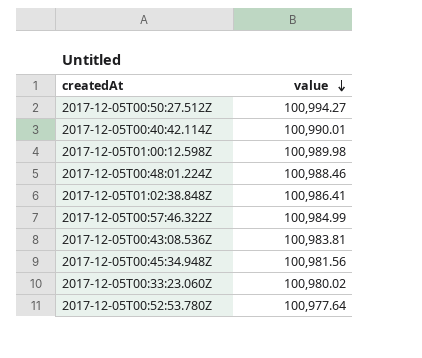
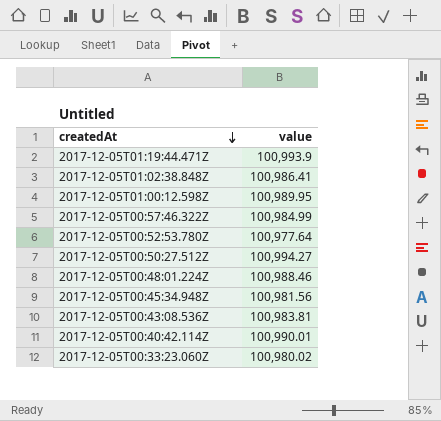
row order: value descending -> createdAt descending
row 2017-12-05T01:19:44.471Z: none -> 100,993.9
2017-12-05T01:00:12.598Z | value: 100,989.98 -> 100,989.95

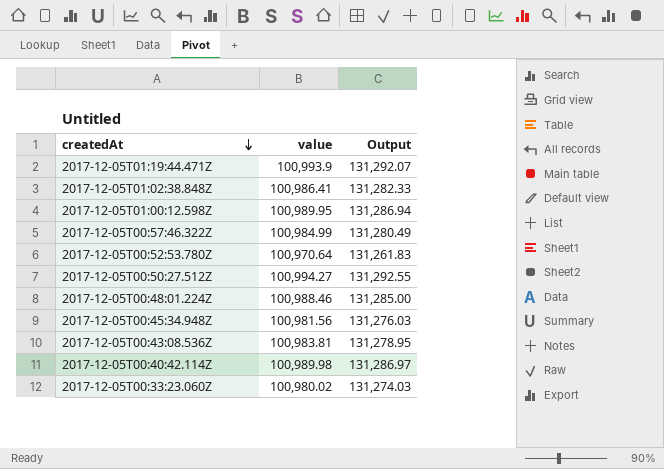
column Output | formula: none -> [value] * 1.3
2017-12-05T00:52:53.780Z | value: 100,977.64 -> 100,970.64
2017-12-05T00:40:42.114Z | value: 100,990.01 -> 100,989.98

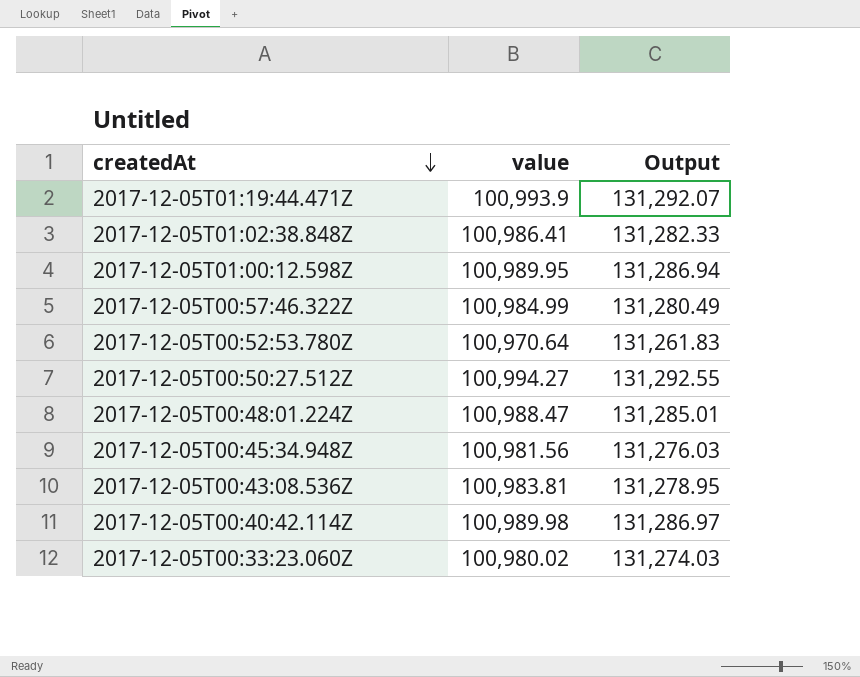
2017-12-05T00:48:01.224Z | value: 100,988.46 -> 100,988.47
2017-12-05T00:48:01.224Z | Output: 131,285.00 -> 131,285.01

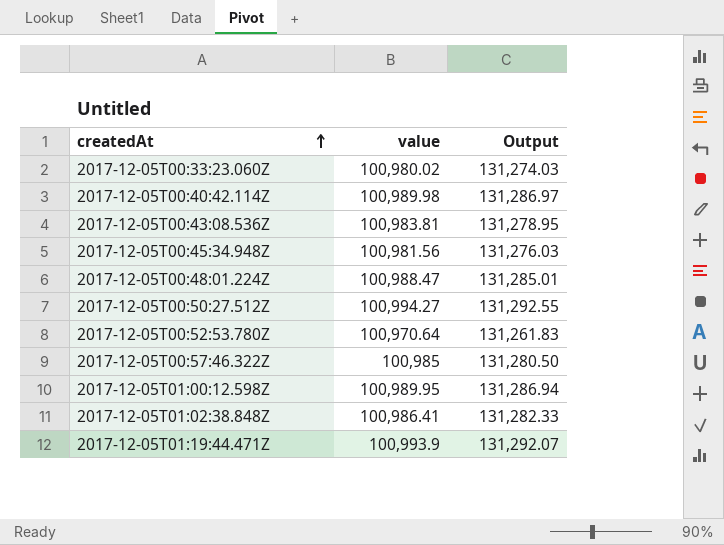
row order: createdAt descending -> createdAt ascending
2017-12-05T00:57:46.322Z | value: 100,984.99 -> 100,985
2017-12-05T00:57:46.322Z | Output: 131,280.49 -> 131,280.50

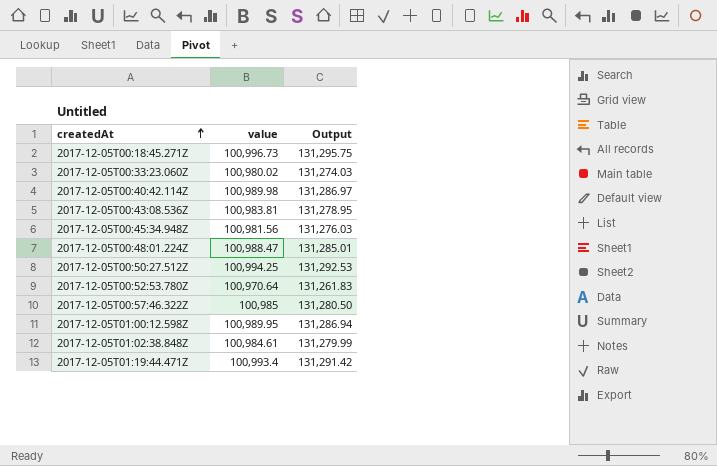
row 2017-12-05T00:18:45.271Z: none -> 100,996.73 | 131,295.75
2017-12-05T00:50:27.512Z | value: 100,994.27 -> 100,994.25
2017-12-05T00:50:27.512Z | Output: 131,292.55 -> 131,292.53
2017-12-05T01:02:38.848Z | value: 100,986.41 -> 100,984.61
2017-12-05T01:02:38.848Z | Output: 131,282.33 -> 131,279.99
2017-12-05T01:19:44.471Z | value: 100,993.9 -> 100,993.4
2017-12-05T01:19:44.471Z | Output: 131,292.07 -> 131,291.42

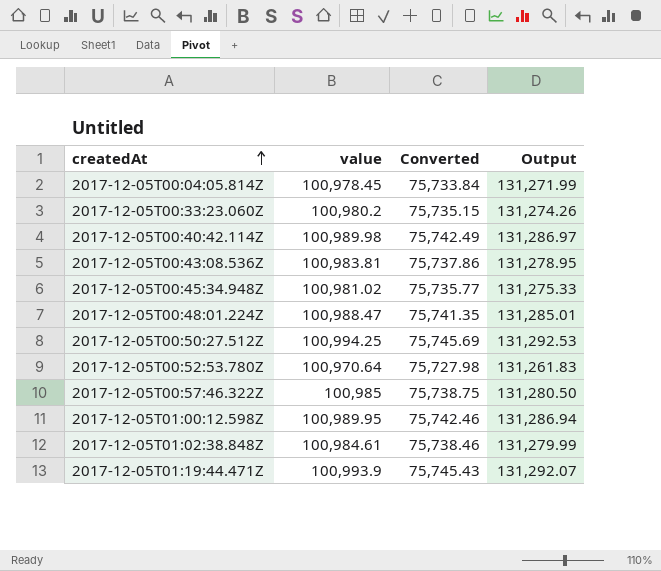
column Converted | formula: none -> [value] * 0.75
row 2017-12-05T00:18:45.271Z: 100,996.73 | 131,295.75 -> none
row 2017-12-05T00:04:05.814Z: none -> 100,978.45 | 75,733.84 | 131,271.99
2017-12-05T00:33:23.060Z | value: 100,980.02 -> 100,980.2
2017-12-05T00:33:23.060Z | Output: 131,274.03 -> 131,274.26
2017-12-05T00:45:34.948Z | value: 100,981.56 -> 100,981.02
2017-12-05T00:45:34.948Z | Output: 131,276.03 -> 131,275.33
2017-12-05T01:19:44.471Z | value: 100,993.4 -> 100,993.9
2017-12-05T01:19:44.471Z | Output: 131,291.42 -> 131,292.07

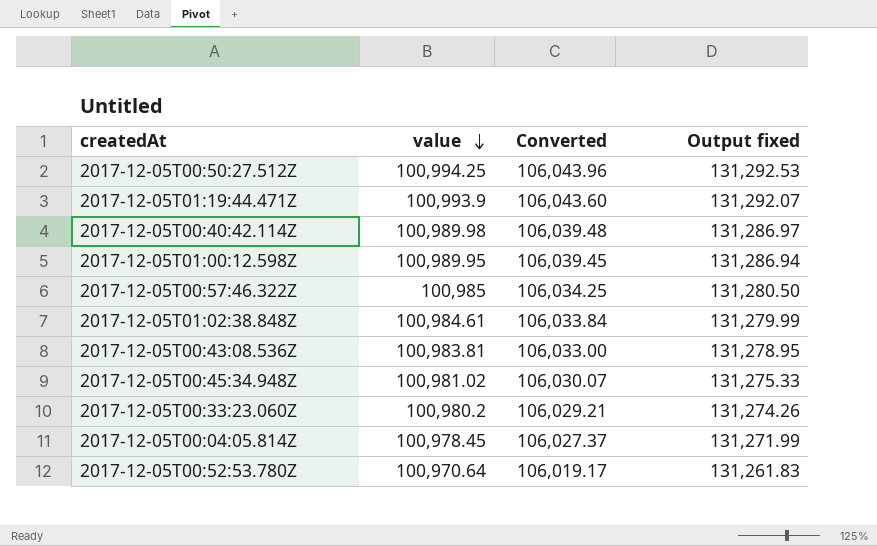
row order: createdAt ascending -> value descending
column Converted | formula: [value] * 0.75 -> [value] * 1.05
column name: Output -> Output fixed
row 2017-12-05T00:48:01.224Z: 100,988.47 | 75,741.35 | 131,285.01 -> none

